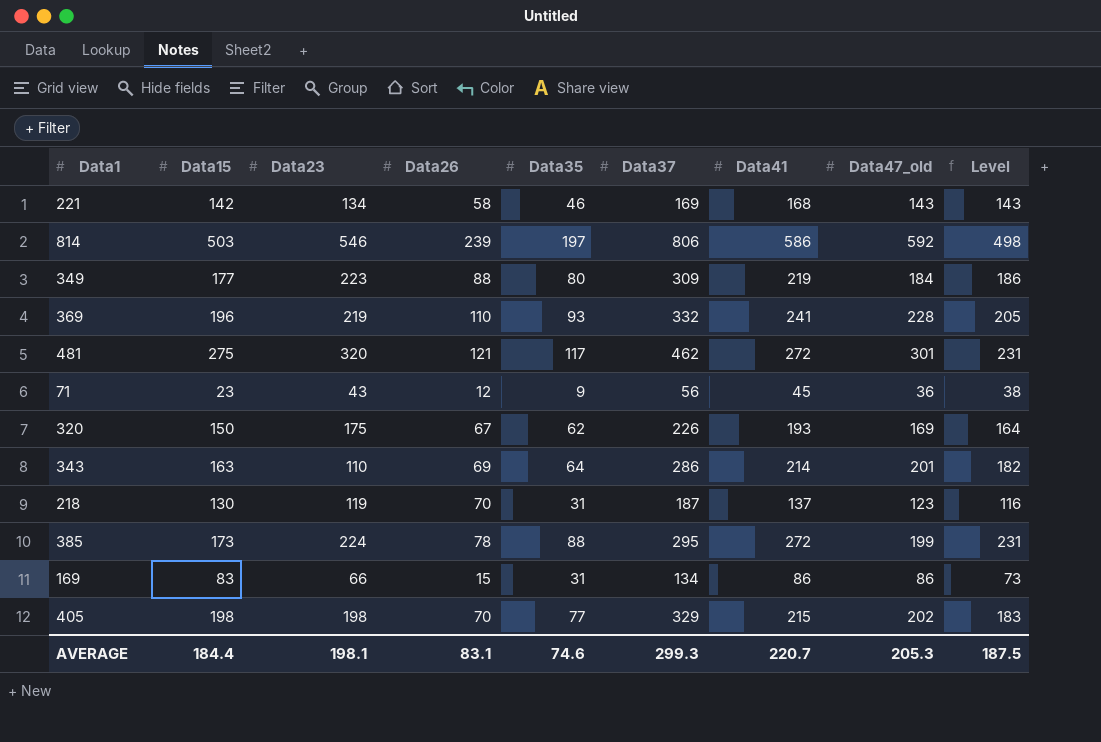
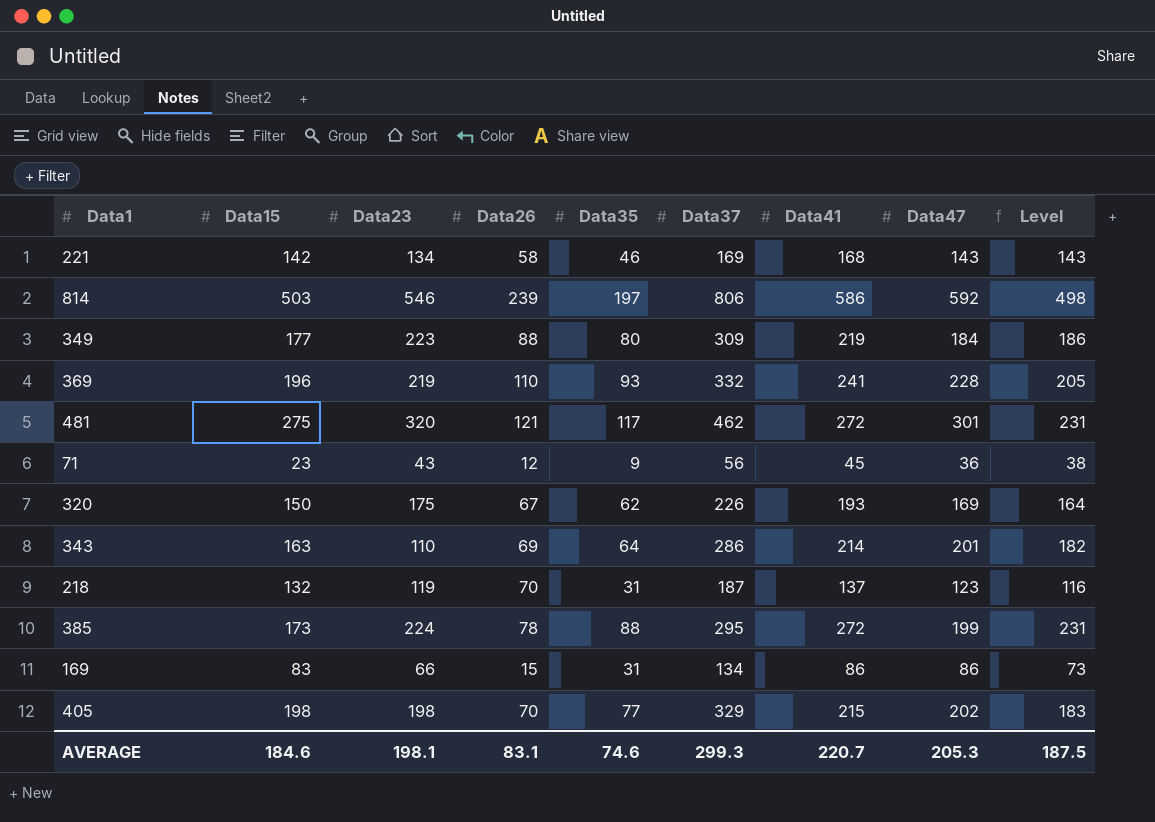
column name: Data47_old -> Data47
218 | Data15: 130 -> 132
AVERAGE | Data15: 184.4 -> 184.6

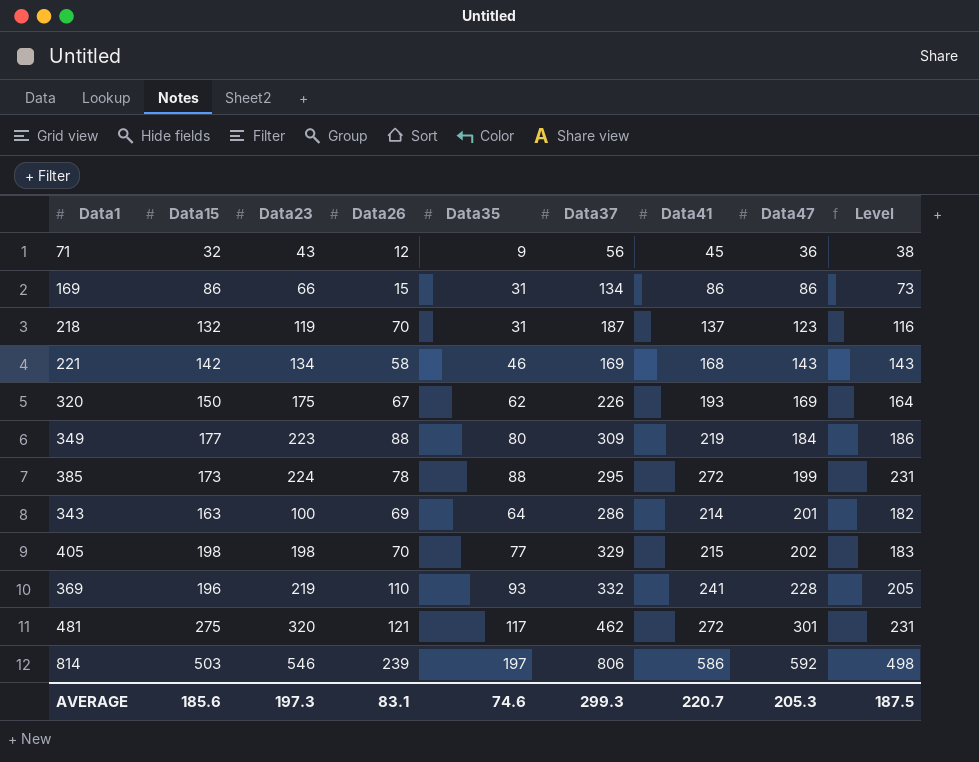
row order: none -> Data47 ascending
71 | Data15: 23 -> 32
169 | Data15: 83 -> 86
343 | Data23: 110 -> 100
AVERAGE | Data15: 184.6 -> 185.6
AVERAGE | Data23: 198.1 -> 197.3

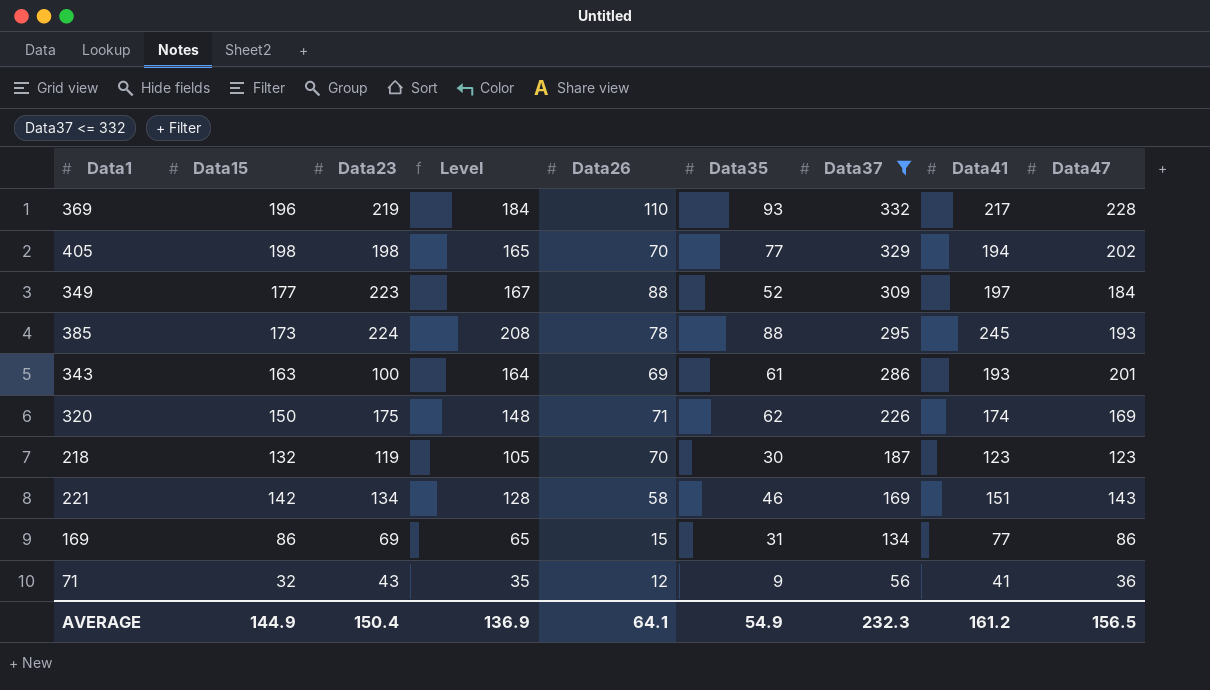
filter: none -> Data37 <= 332
row order: Data47 ascending -> Data37 descending
column Level | position: 9 -> 4
369 | Level: 205 -> 184
369 | Data41: 241 -> 217
405 | Level: 183 -> 165
405 | Data41: 215 -> 194
349 | Level: 186 -> 167
349 | Data35: 80 -> 52
349 | Data41: 219 -> 197
385 | Level: 231 -> 208
385 | Data41: 272 -> 245
385 | Data47: 199 -> 193
343 | Level: 182 -> 164
343 | Data35: 64 -> 61
343 | Data41: 214 -> 193
320 | Level: 164 -> 148
320 | Data26: 67 -> 71
320 | Data41: 193 -> 174
218 | Level: 116 -> 105
218 | Data35: 31 -> 30
218 | Data41: 137 -> 123
221 | Level: 143 -> 128
221 | Data41: 168 -> 151
169 | Data23: 66 -> 69
169 | Level: 73 -> 65
169 | Data41: 86 -> 77
71 | Level: 38 -> 35
71 | Data41: 45 -> 41
AVERAGE | Data15: 185.6 -> 144.9
AVERAGE | Data23: 197.3 -> 150.4
AVERAGE | Level: 187.5 -> 136.9
AVERAGE | Data26: 83.1 -> 64.1
AVERAGE | Data35: 74.6 -> 54.9
AVERAGE | Data37: 299.3 -> 232.3
AVERAGE | Data41: 220.7 -> 161.2
AVERAGE | Data47: 205.3 -> 156.5

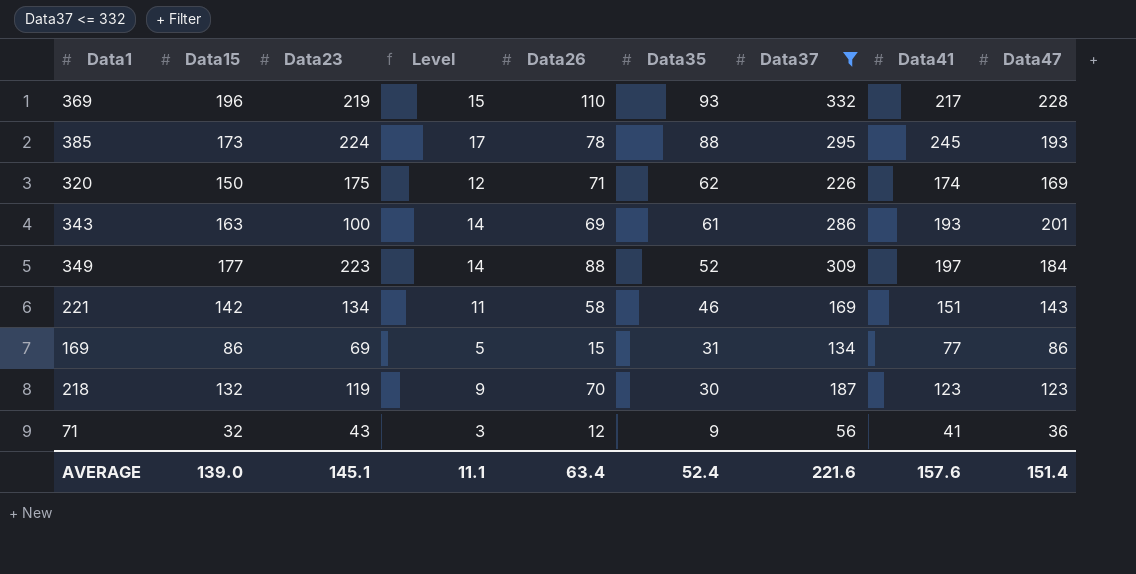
row order: Data37 descending -> Data35 descending
column Level | formula: [Data41] * 0.85 -> [Data41] * 0.07
row 405: 198 | 198 | 165 | 70 | 77 | 329 | 194 | 202 -> none
AVERAGE | Data15: 144.9 -> 139.0
AVERAGE | Data23: 150.4 -> 145.1
AVERAGE | Level: 136.9 -> 11.1
AVERAGE | Data26: 64.1 -> 63.4
AVERAGE | Data35: 54.9 -> 52.4
AVERAGE | Data37: 232.3 -> 221.6
AVERAGE | Data41: 161.2 -> 157.6
AVERAGE | Data47: 156.5 -> 151.4

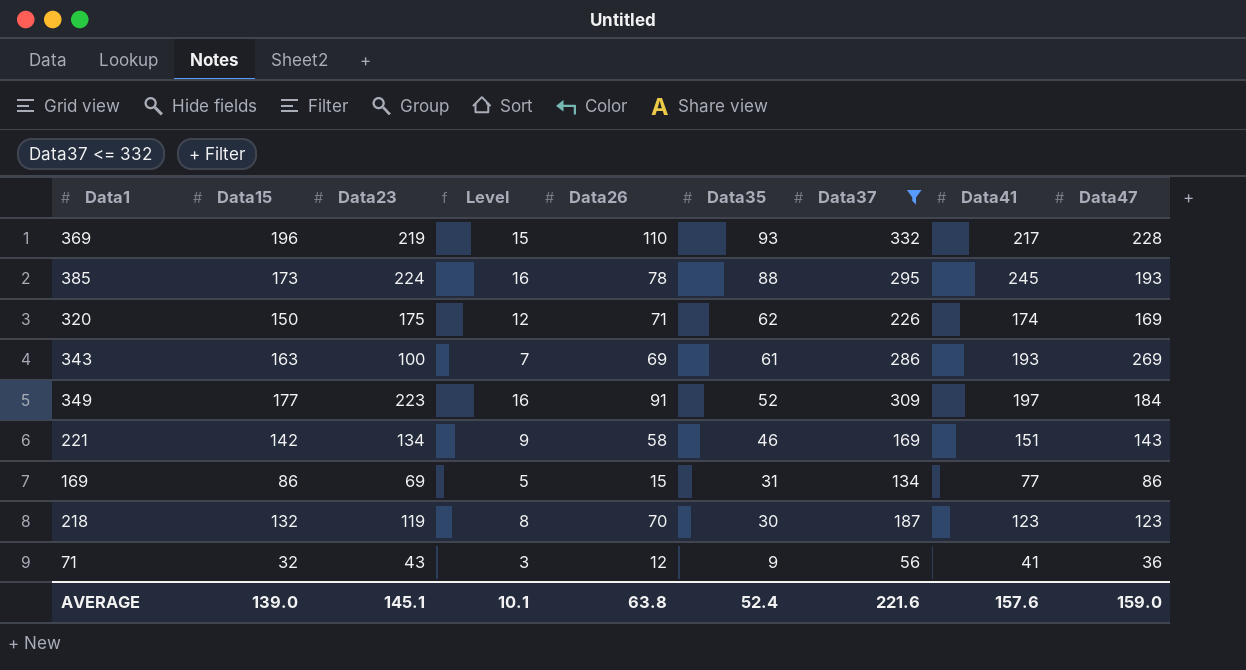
column Level | formula: [Data41] * 0.07 -> [Data23] * 0.07
343 | Data47: 201 -> 269
349 | Data26: 88 -> 91
AVERAGE | Level: 11.1 -> 10.1
AVERAGE | Data26: 63.4 -> 63.8
AVERAGE | Data47: 151.4 -> 159.0

